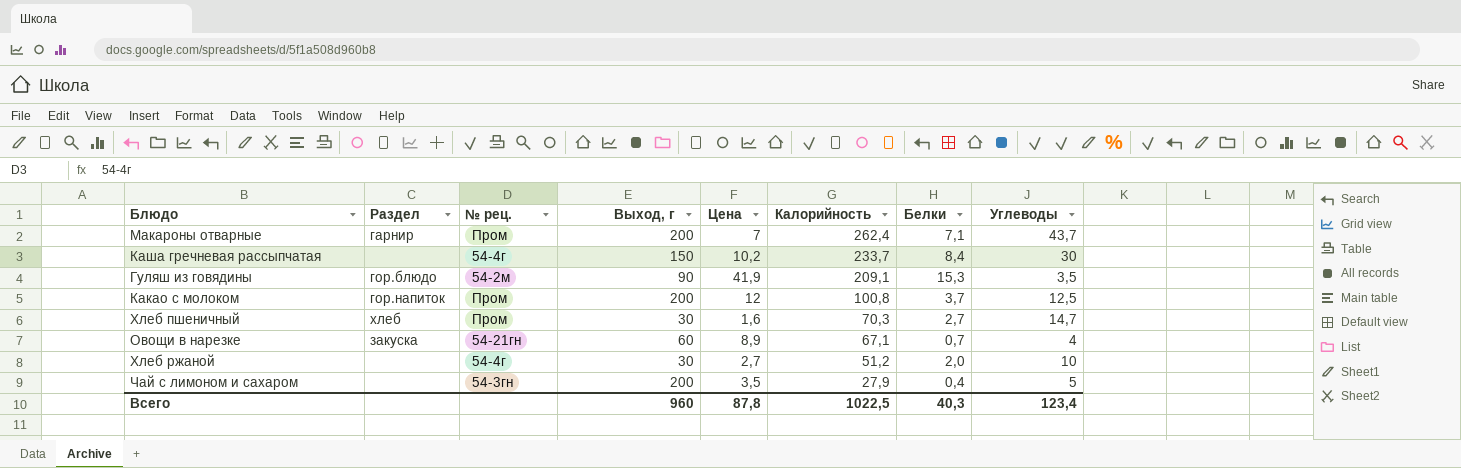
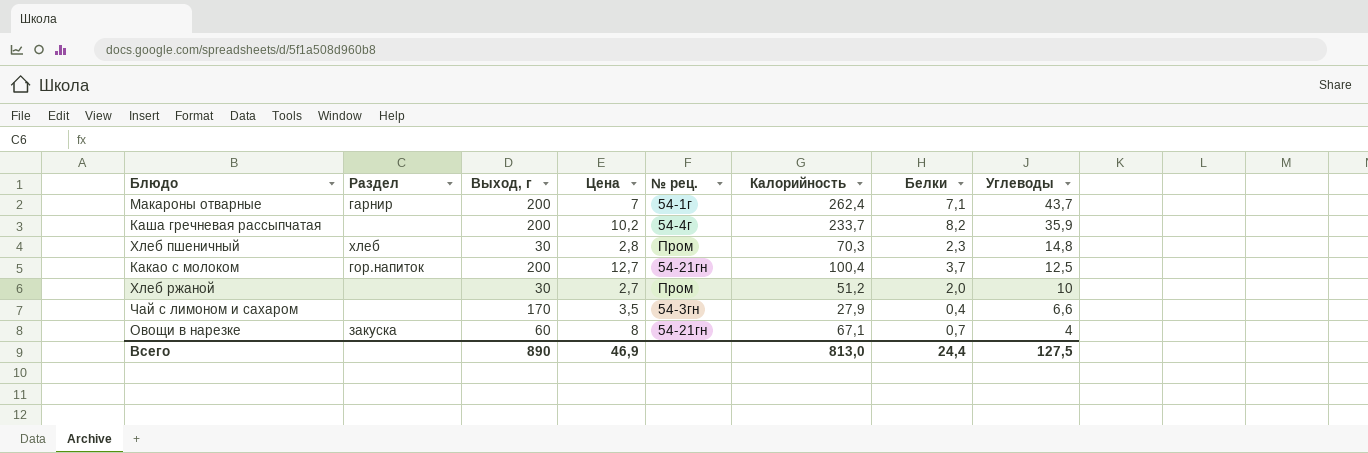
row order: Калорийность descending -> Углеводы descending
column № рец. | position: 3 -> 5
row Гуляш из говядины: гор.блюдо | 54-2м | 90 | 41,9 | 209,1 | 15,3 | 3,5 -> none
Макароны отварные | № рец.: Пром -> 54-1г
Каша гречневая рассыпчатая | Выход, г: 150 -> 200
Каша гречневая рассыпчатая | Белки: 8,4 -> 8,2
Каша гречневая рассыпчатая | Углеводы: 30 -> 35,9
Хлеб пшеничный | Цена: 1,6 -> 2,8
Хлеб пшеничный | Белки: 2,7 -> 2,3
Хлеб пшеничный | Углеводы: 14,7 -> 14,8
Какао с молоком | Цена: 12 -> 12,7
Какао с молоком | № рец.: Пром -> 54-21гн
Какао с молоком | Калорийность: 100,8 -> 100,4
Хлеб ржаной | № рец.: 54-4г -> Пром
Чай с лимоном и сахаром | Выход, г: 200 -> 170
Чай с лимоном и сахаром | Углеводы: 5 -> 6,6
Овощи в нарезке | Цена: 8,9 -> 8
Всего | Выход, г: 960 -> 890
Всего | Цена: 87,8 -> 46,9
Всего | Калорийность: 1022,5 -> 813,0
Всего | Белки: 40,3 -> 24,4
Всего | Углеводы: 123,4 -> 127,5

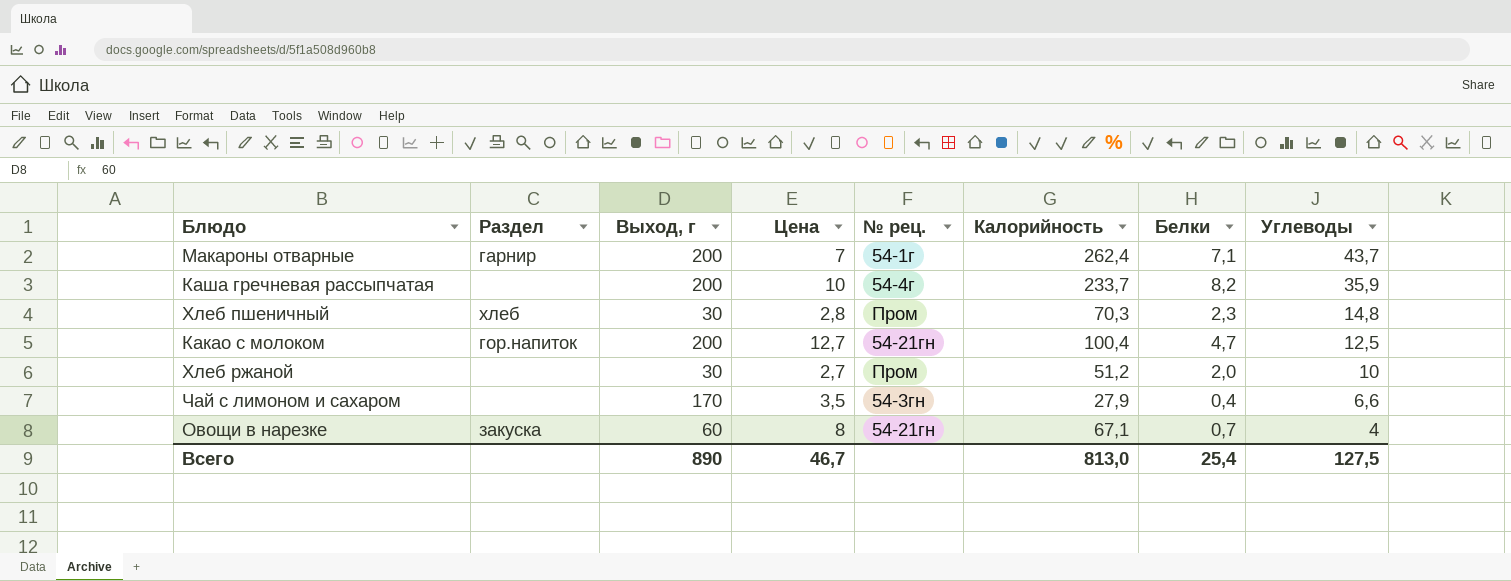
Каша гречневая рассыпчатая | Цена: 10,2 -> 10
Какао с молоком | Белки: 3,7 -> 4,7
Всего | Цена: 46,9 -> 46,7
Всего | Белки: 24,4 -> 25,4

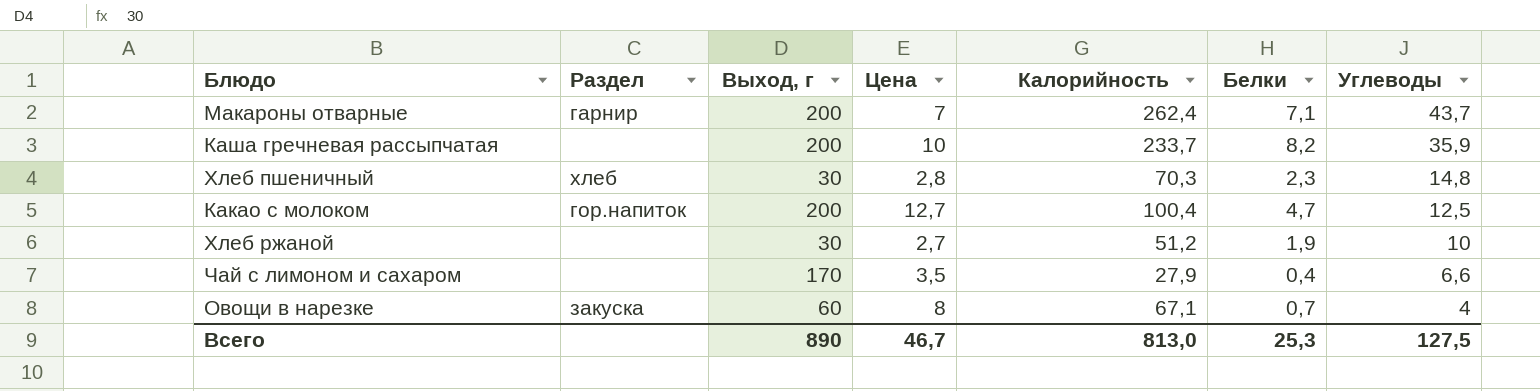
column № рец. | position: 5 -> none
Хлеб ржаной | Белки: 2,0 -> 1,9
Всего | Белки: 25,4 -> 25,3

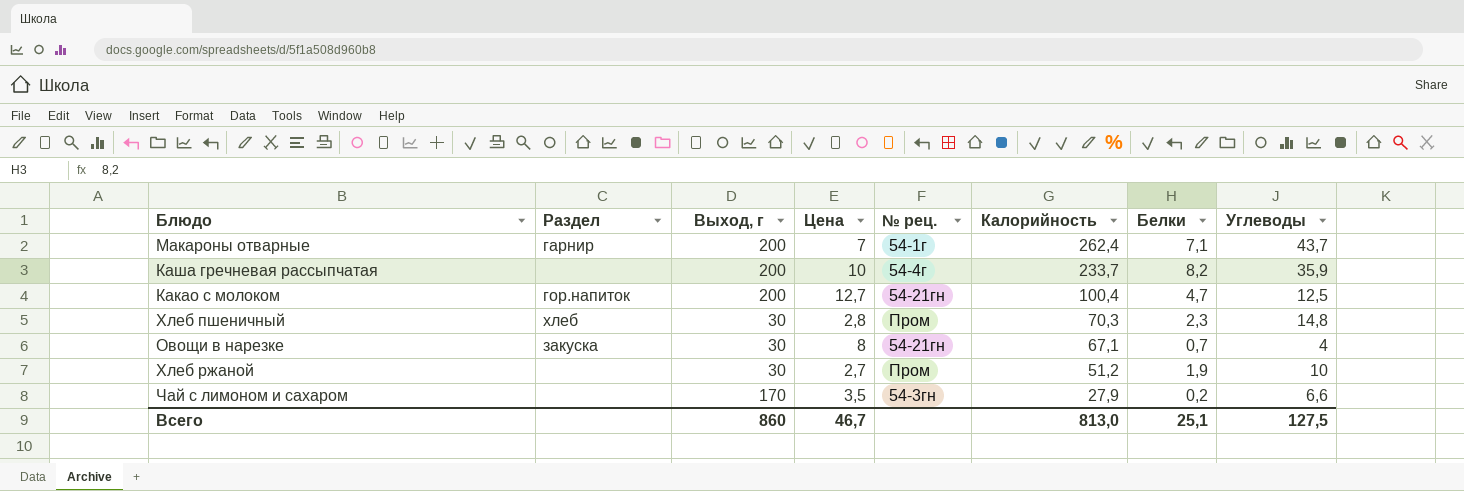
row order: Углеводы descending -> Калорийность descending
column № рец. | position: none -> 5
Овощи в нарезке | Выход, г: 60 -> 30
Чай с лимоном и сахаром | Белки: 0,4 -> 0,2
Всего | Выход, г: 890 -> 860
Всего | Белки: 25,3 -> 25,1

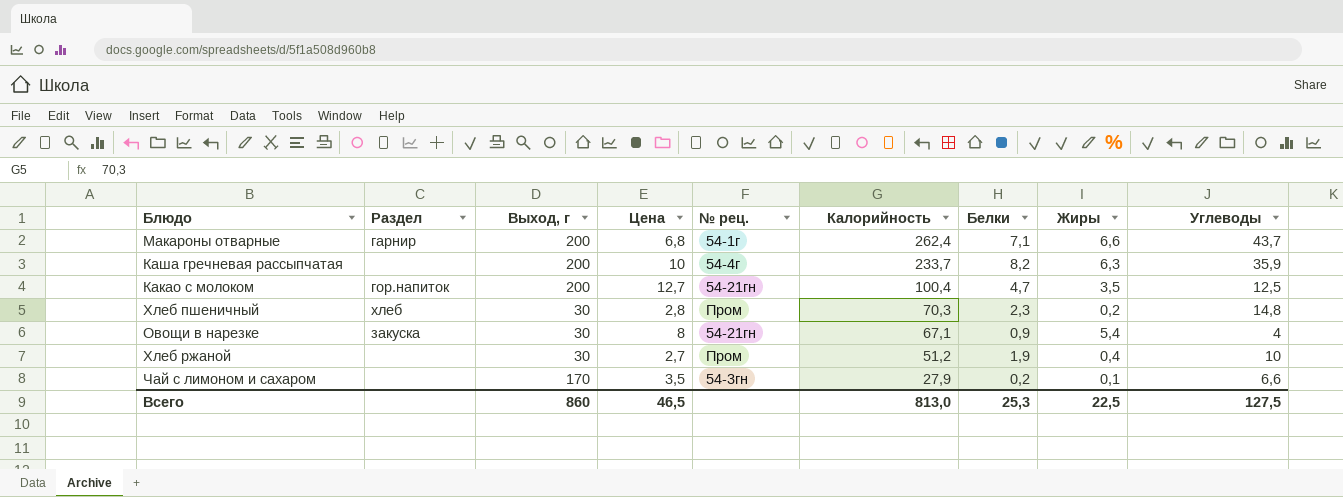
column Жиры | position: none -> 8
Макароны отварные | Цена: 7 -> 6,8
Овощи в нарезке | Белки: 0,7 -> 0,9
Всего | Цена: 46,7 -> 46,5
Всего | Белки: 25,1 -> 25,3

